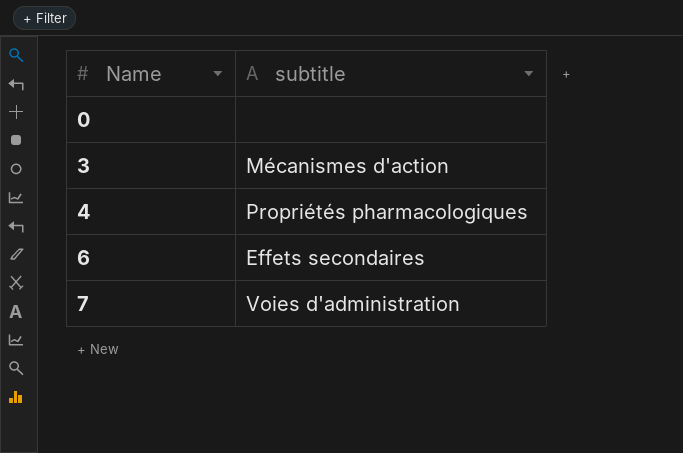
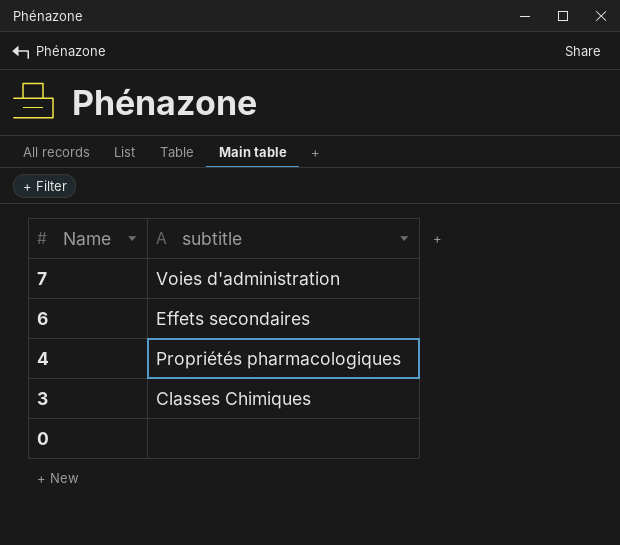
row order: Name ascending -> Name descending
3 | subtitle: Mécanismes d'action -> Classes Chimiques

